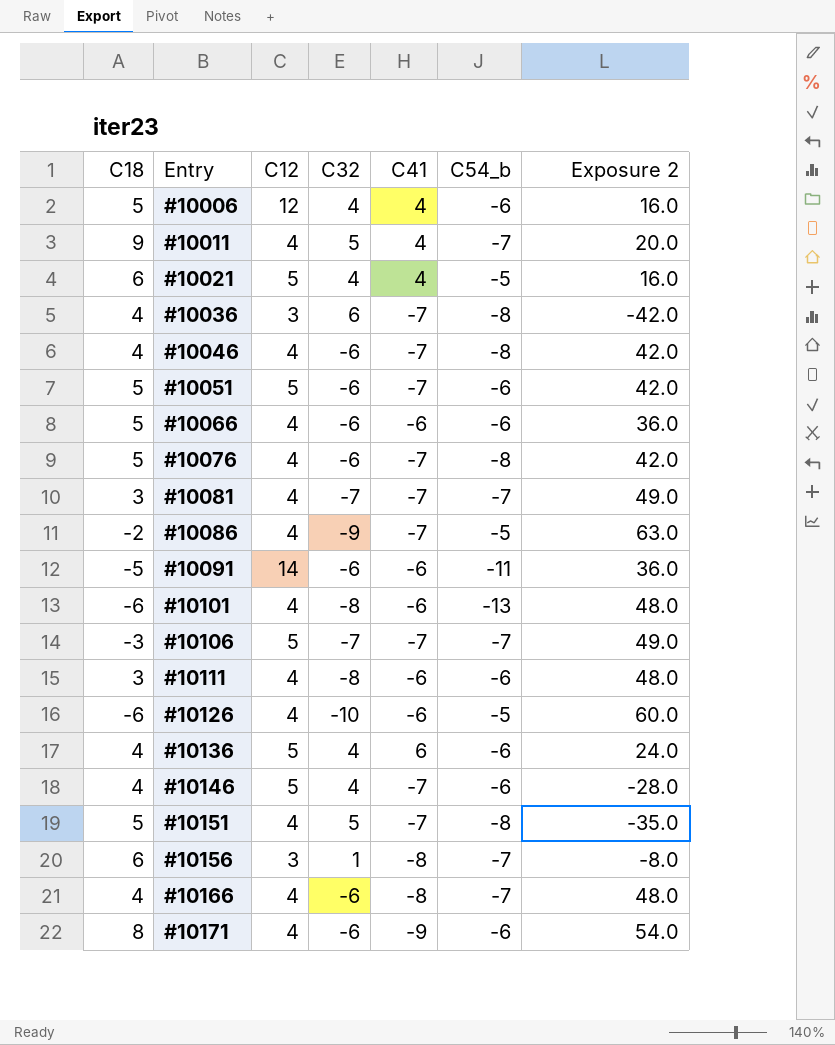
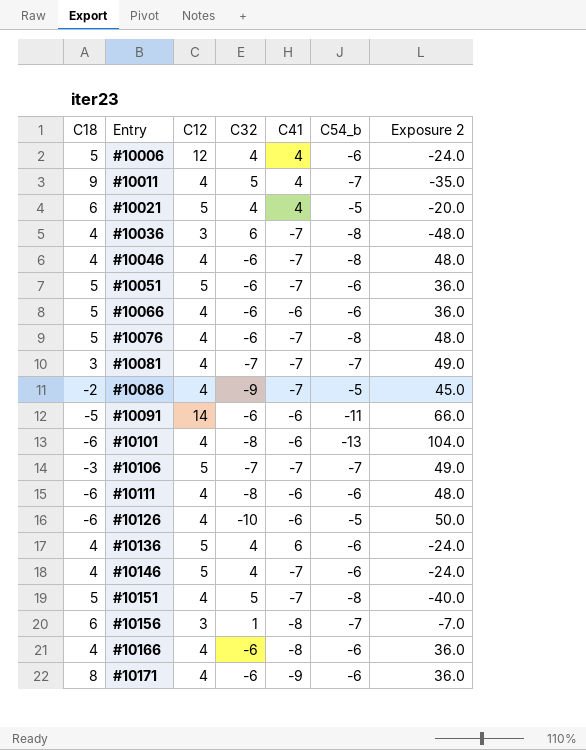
column Exposure 2 | formula: [C32] * [C41] -> [C32] * [C54_b]
#10111 | C18: 3 -> -6
#10166 | C54_b: -7 -> -6

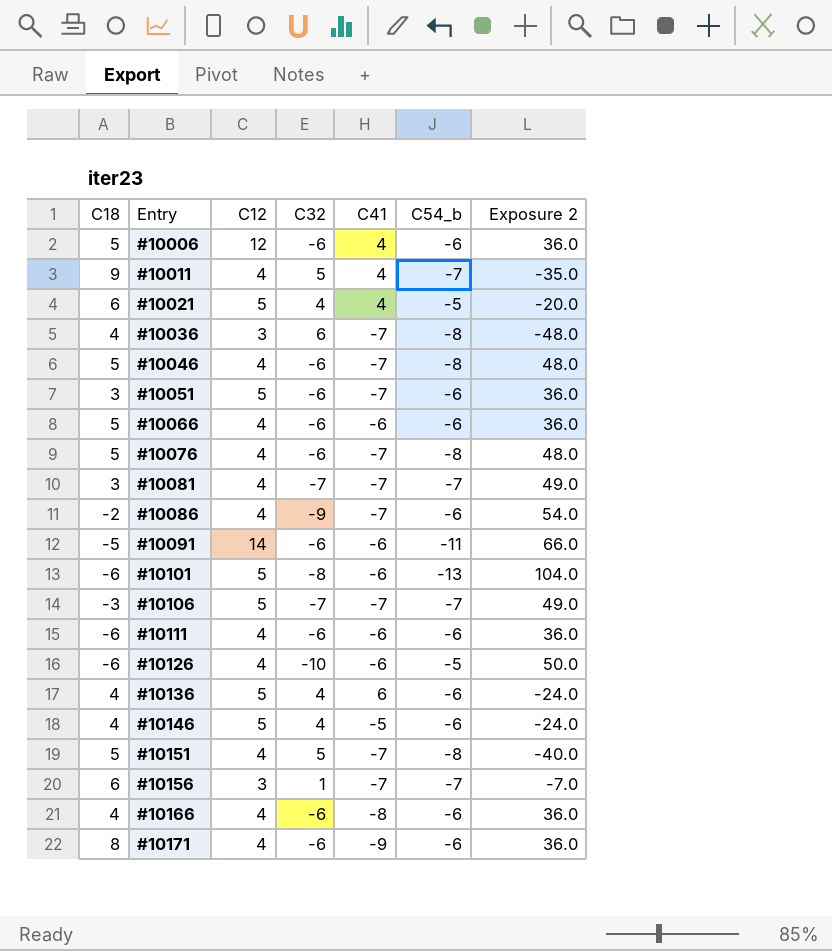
#10006 | C32: 4 -> -6
#10006 | Exposure 2: -24.0 -> 36.0
#10046 | C18: 4 -> 5
#10051 | C18: 5 -> 3
#10086 | C54_b: -5 -> -6
#10086 | Exposure 2: 45.0 -> 54.0
#10101 | C12: 4 -> 5
#10111 | C32: -8 -> -6
#10111 | Exposure 2: 48.0 -> 36.0
#10146 | C41: -7 -> -5
#10156 | C41: -8 -> -7

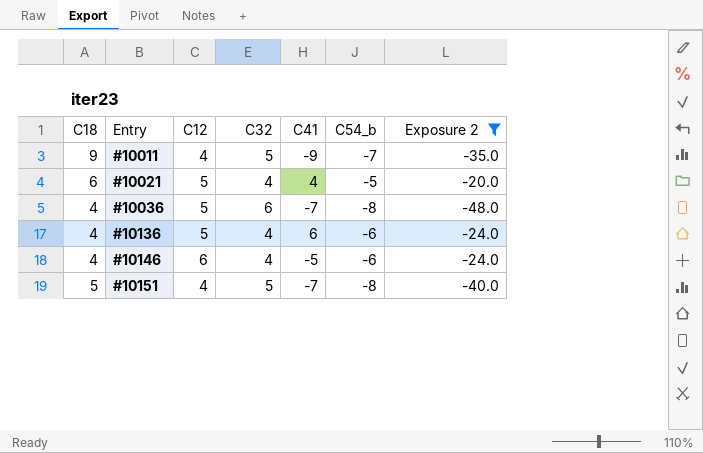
filter: none -> Exposure 2 <= -20.0
#10011 | C41: 4 -> -9
#10036 | C12: 3 -> 5
#10146 | C12: 5 -> 6

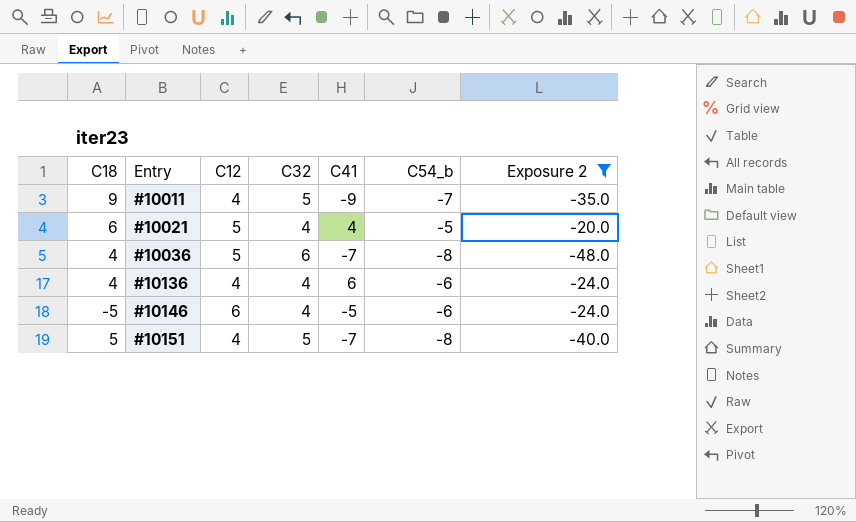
#10136 | C12: 5 -> 4
#10146 | C18: 4 -> -5

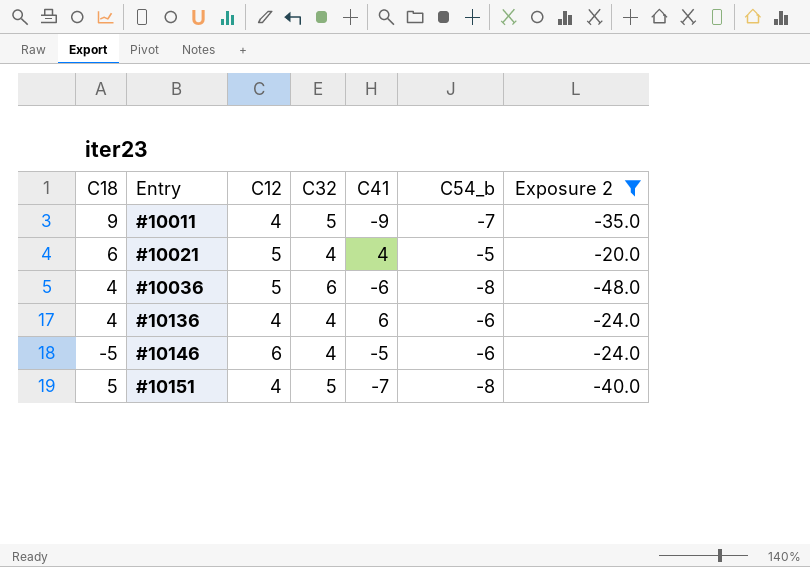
#10036 | C41: -7 -> -6

